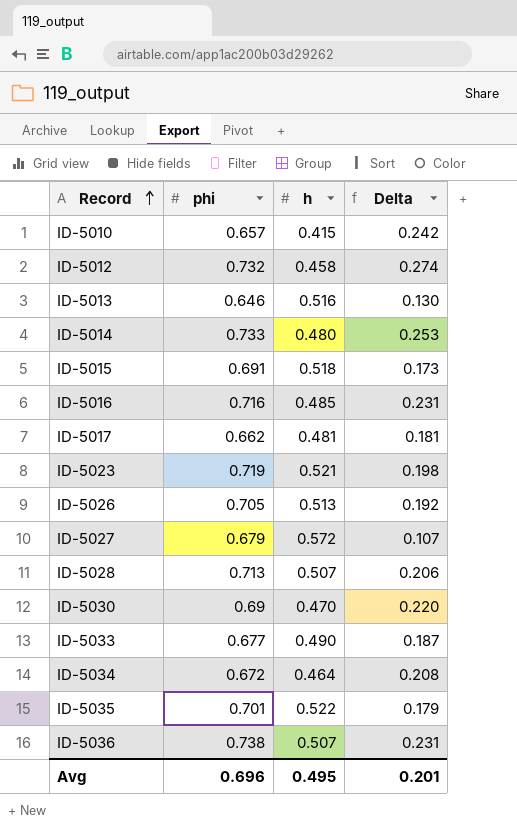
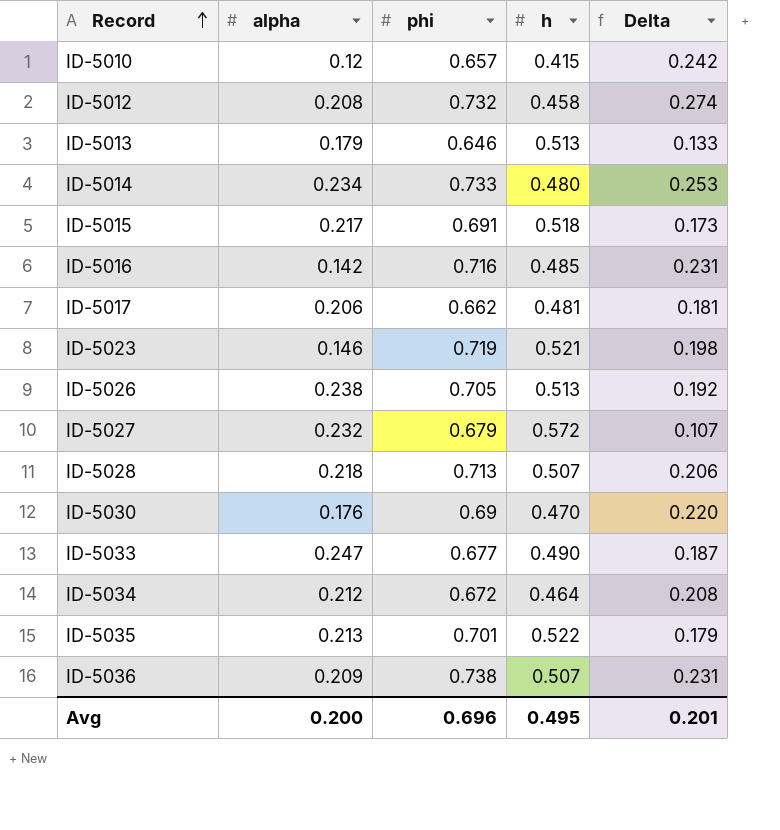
column alpha | position: none -> 2
ID-5013 | h: 0.516 -> 0.513
ID-5013 | Delta: 0.130 -> 0.133

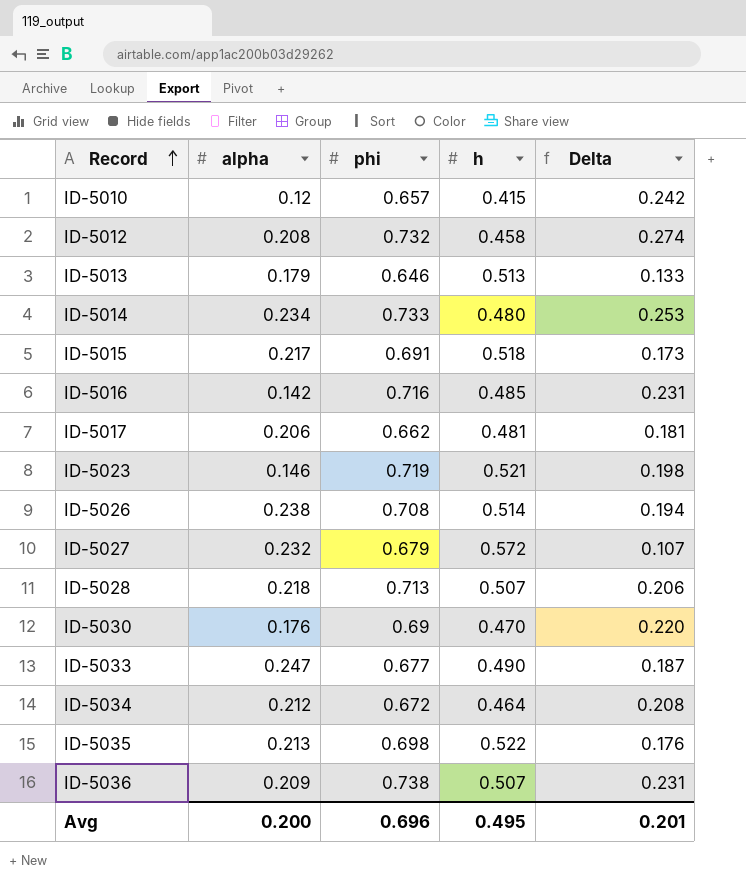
ID-5026 | phi: 0.705 -> 0.708
ID-5026 | h: 0.513 -> 0.514
ID-5026 | Delta: 0.192 -> 0.194
ID-5035 | phi: 0.701 -> 0.698
ID-5035 | Delta: 0.179 -> 0.176

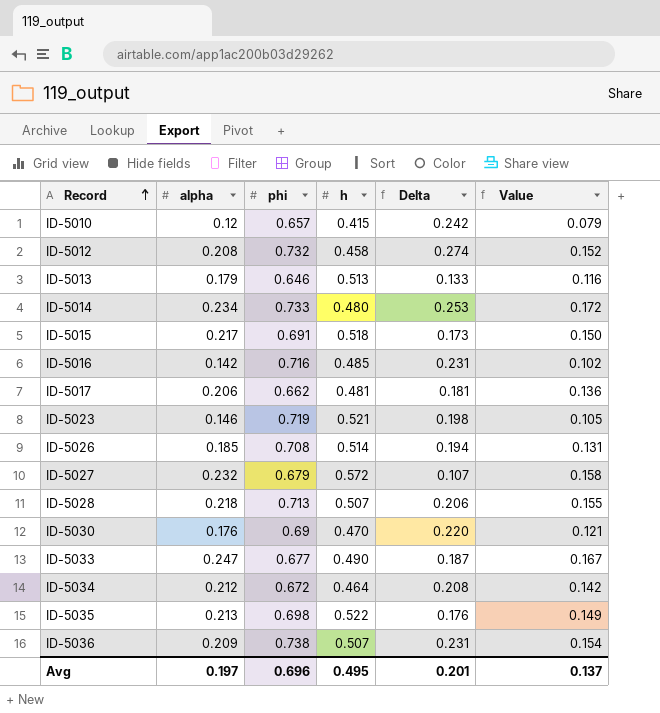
column Value | formula: none -> [alpha] * [phi]
ID-5026 | alpha: 0.238 -> 0.185
Avg | alpha: 0.200 -> 0.197

